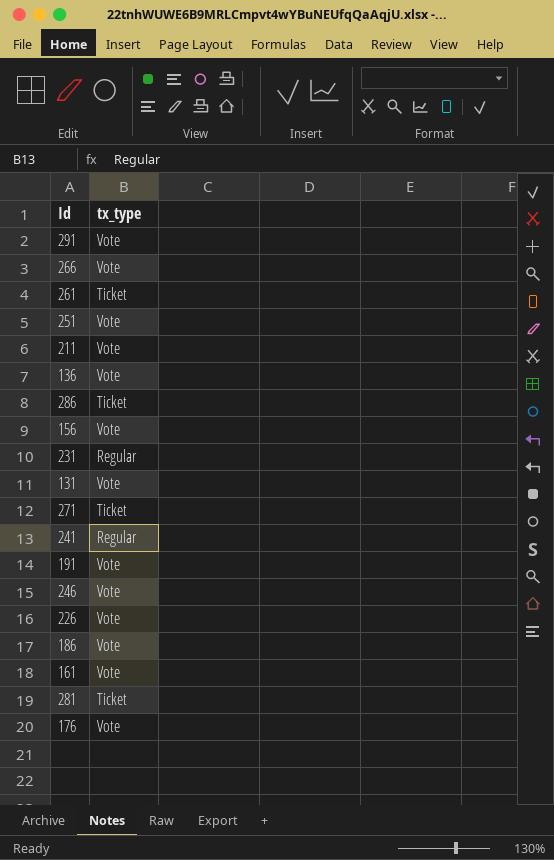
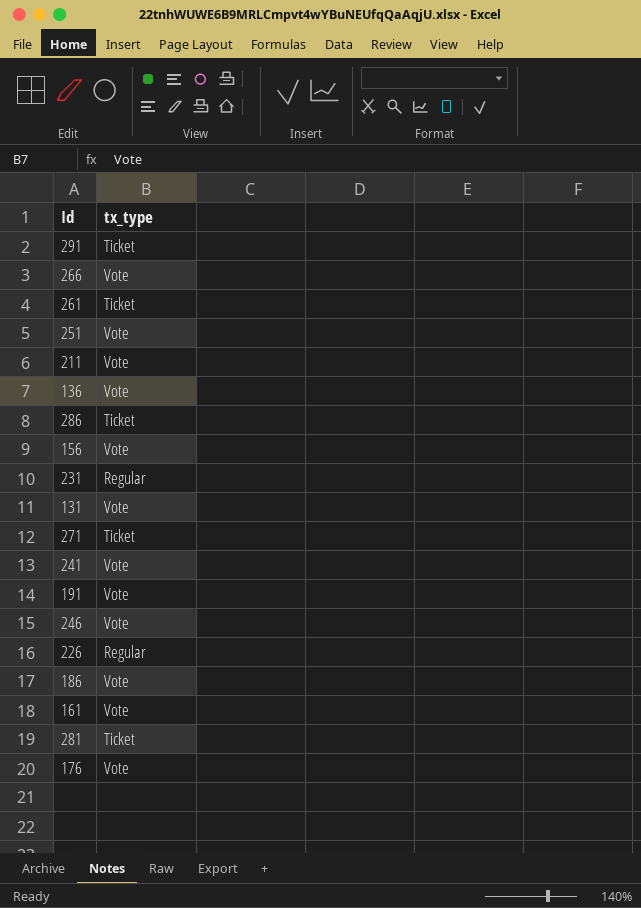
291 | tx_type: Vote -> Ticket
241 | tx_type: Regular -> Vote
226 | tx_type: Vote -> Regular

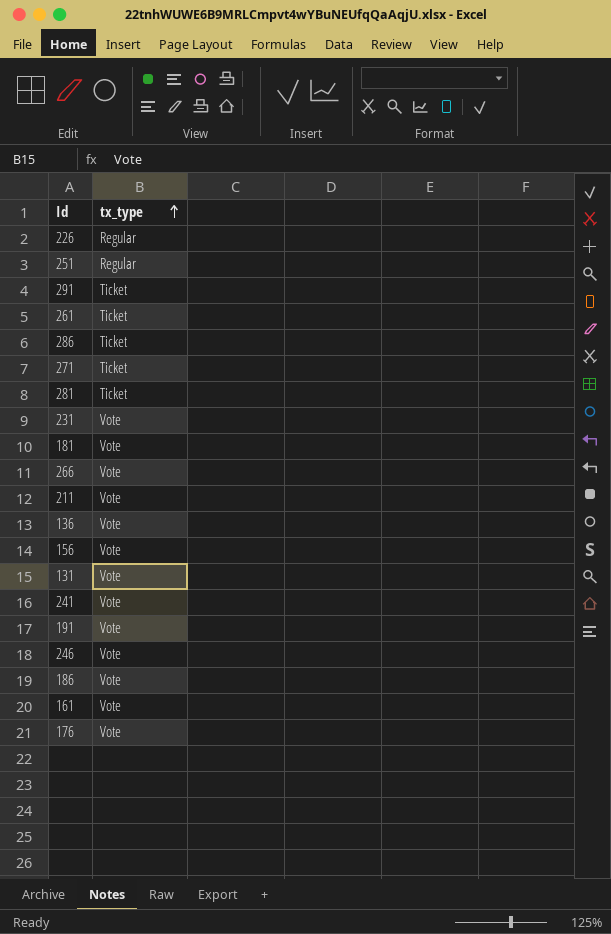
row order: none -> tx_type ascending
251 | tx_type: Vote -> Regular
231 | tx_type: Regular -> Vote
row 181: none -> Vote

